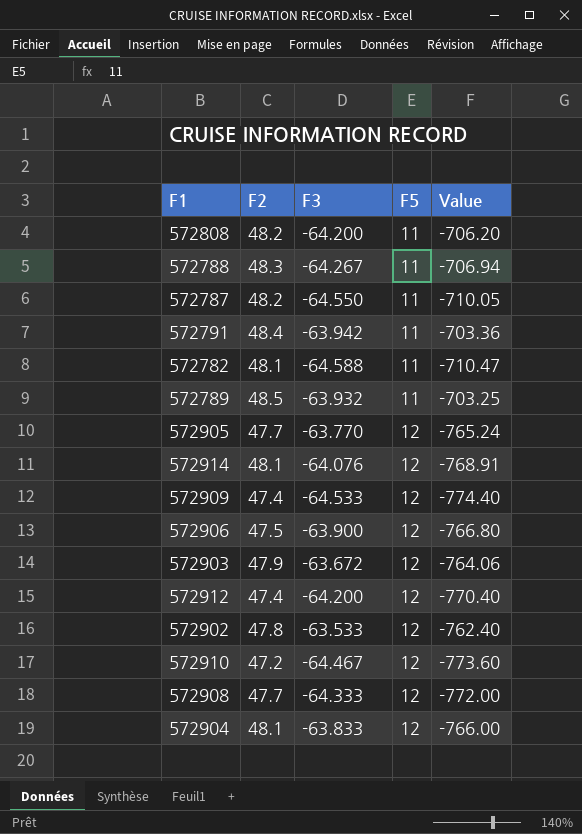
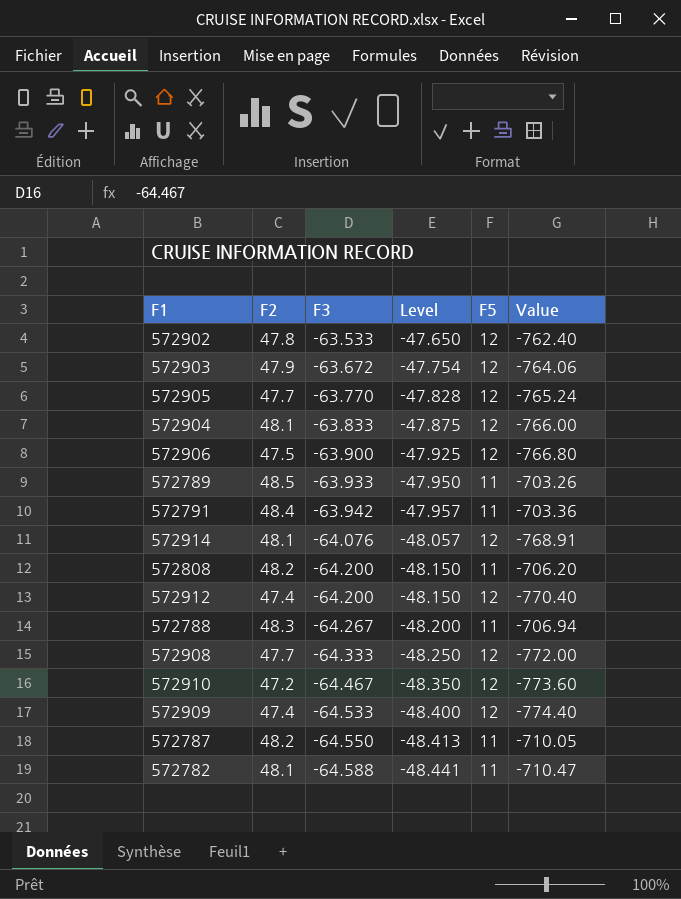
row order: F5 ascending -> F3 descending
column Level | formula: none -> [F3] * 0.75
572789 | F3: -63.932 -> -63.933
572789 | Value: -703.25 -> -703.26

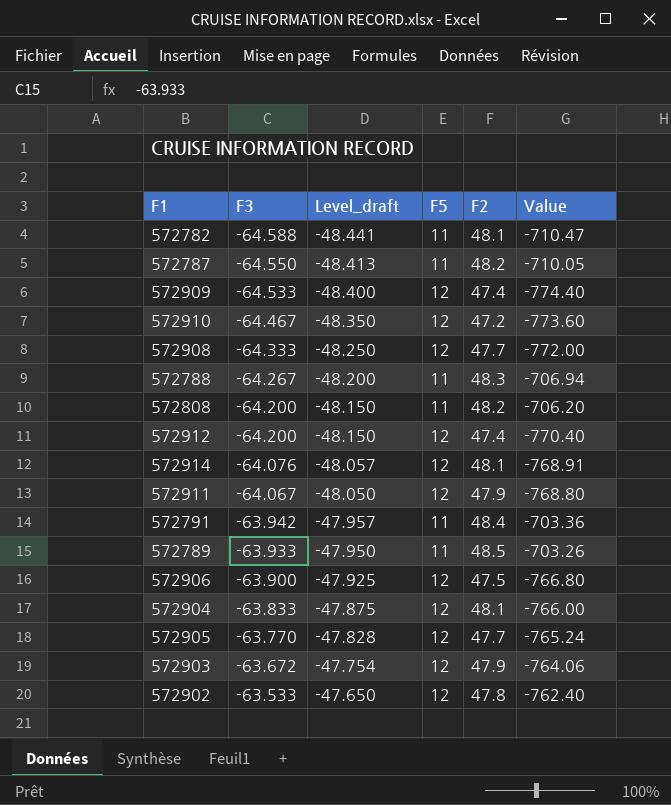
row order: F3 descending -> F3 ascending
column name: Level -> Level_draft
column F2 | position: 2 -> 5
row 572911: none -> -64.067 | -48.050 | 12 | 47.9 | -768.80

